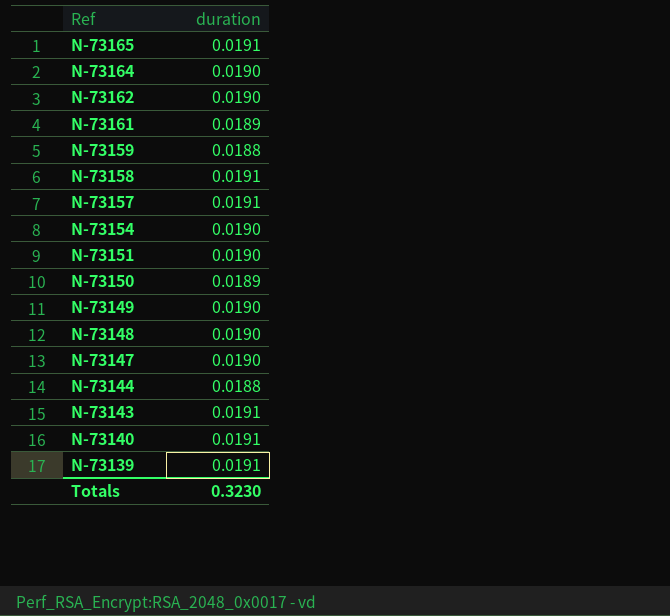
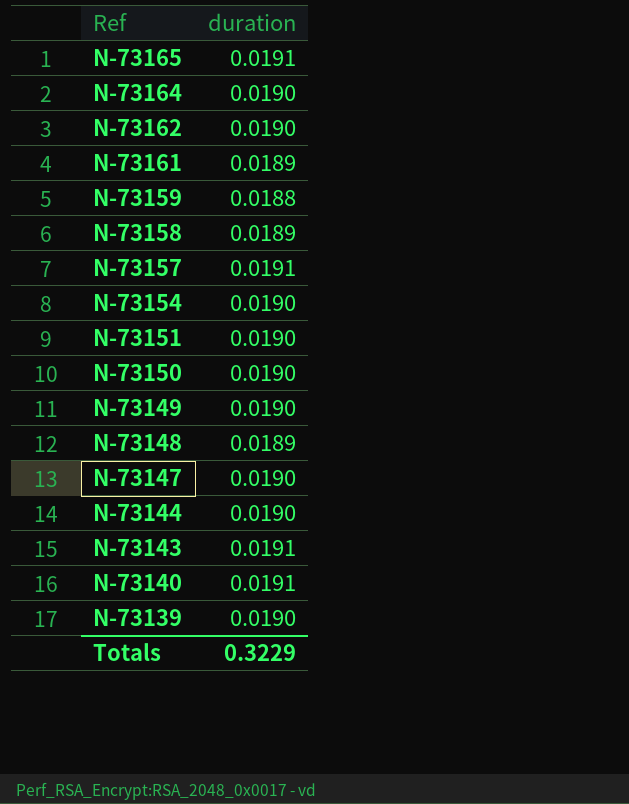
N-73158 | duration: 0.0191 -> 0.0189
N-73150 | duration: 0.0189 -> 0.0190
N-73148 | duration: 0.0190 -> 0.0189
N-73144 | duration: 0.0188 -> 0.0190
N-73139 | duration: 0.0191 -> 0.0190
Totals | duration: 0.3230 -> 0.3229

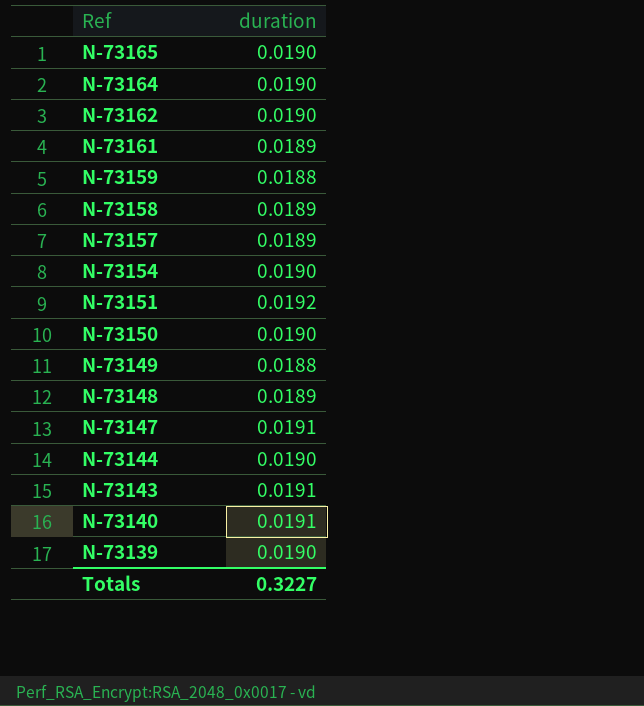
N-73165 | duration: 0.0191 -> 0.0190
N-73157 | duration: 0.0191 -> 0.0189
N-73151 | duration: 0.0190 -> 0.0192
N-73149 | duration: 0.0190 -> 0.0188
N-73147 | duration: 0.0190 -> 0.0191
Totals | duration: 0.3229 -> 0.3227

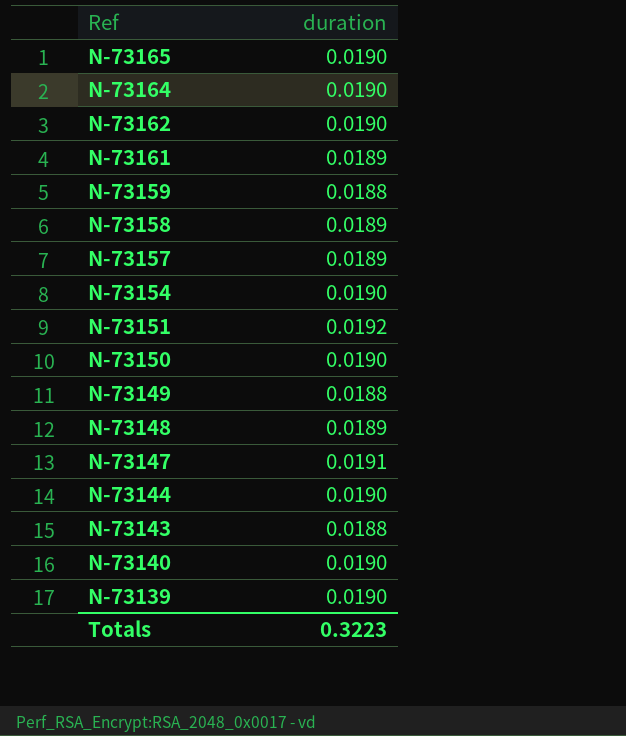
N-73143 | duration: 0.0191 -> 0.0188
N-73140 | duration: 0.0191 -> 0.0190
Totals | duration: 0.3227 -> 0.3223

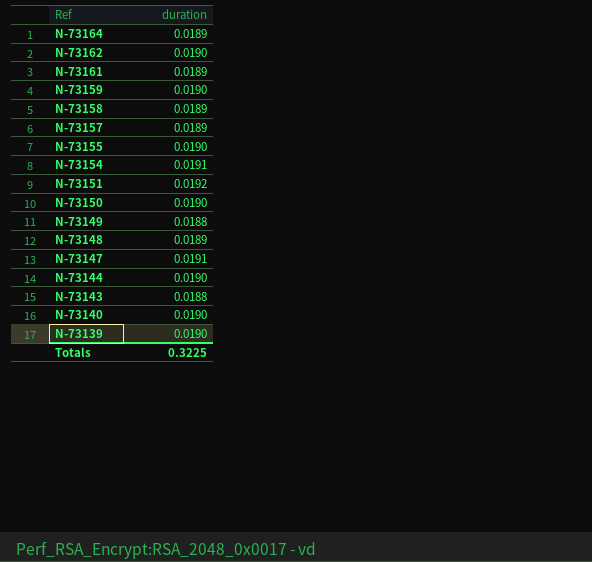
row N-73165: 0.0190 -> none
N-73164 | duration: 0.0190 -> 0.0189
N-73159 | duration: 0.0188 -> 0.0190
row N-73155: none -> 0.0190
N-73154 | duration: 0.0190 -> 0.0191
Totals | duration: 0.3223 -> 0.3225

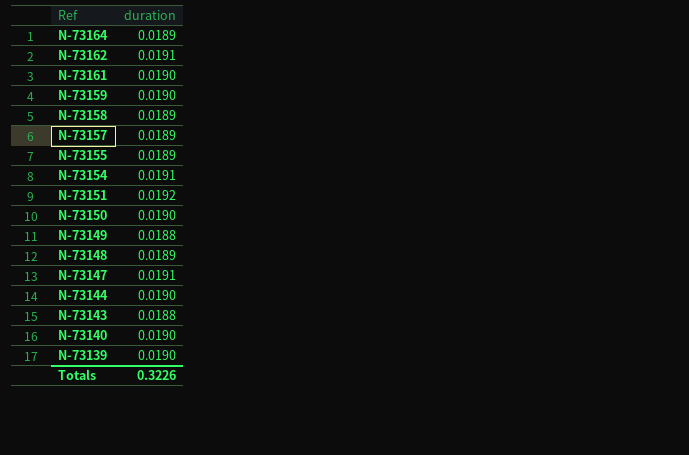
N-73162 | duration: 0.0190 -> 0.0191
N-73161 | duration: 0.0189 -> 0.0190
N-73155 | duration: 0.0190 -> 0.0189
Totals | duration: 0.3225 -> 0.3226

